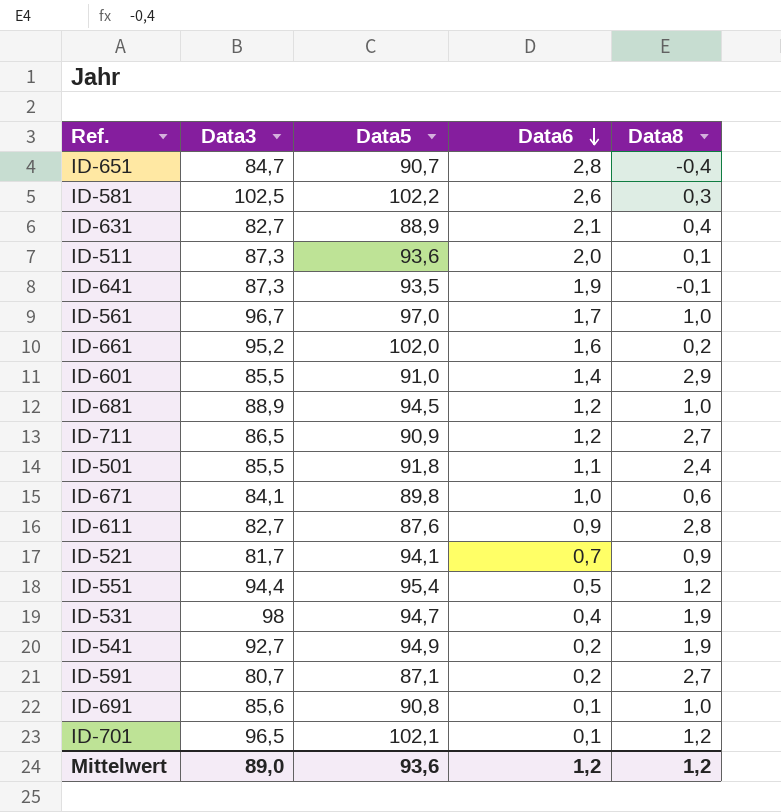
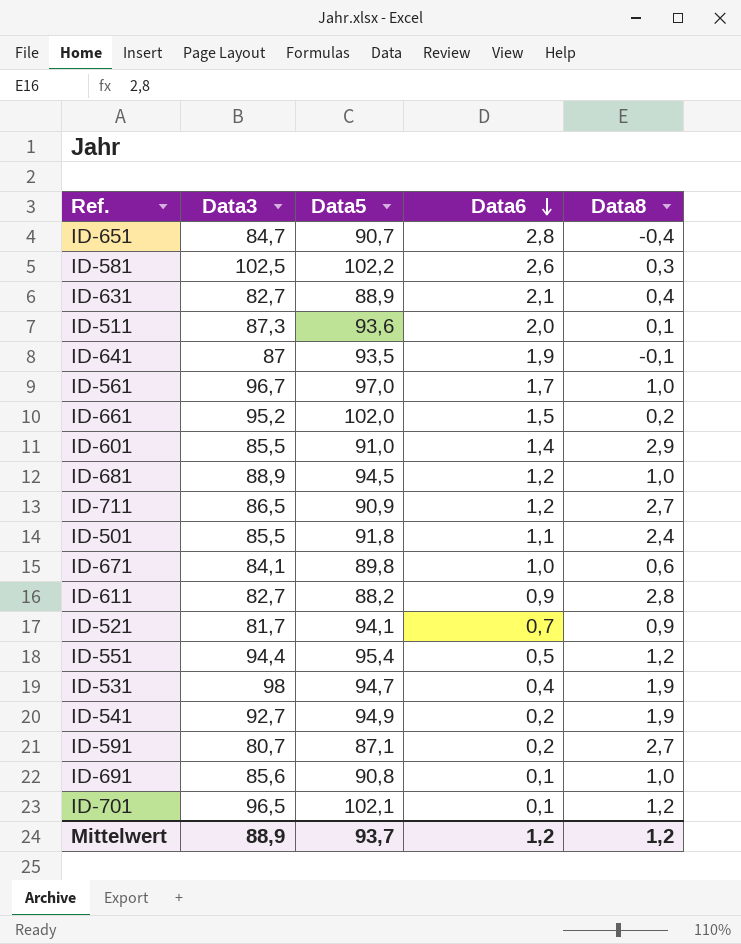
ID-641 | Data3: 87,3 -> 87
ID-661 | Data6: 1,6 -> 1,5
ID-611 | Data5: 87,6 -> 88,2
Mittelwert | Data3: 89,0 -> 88,9
Mittelwert | Data5: 93,6 -> 93,7

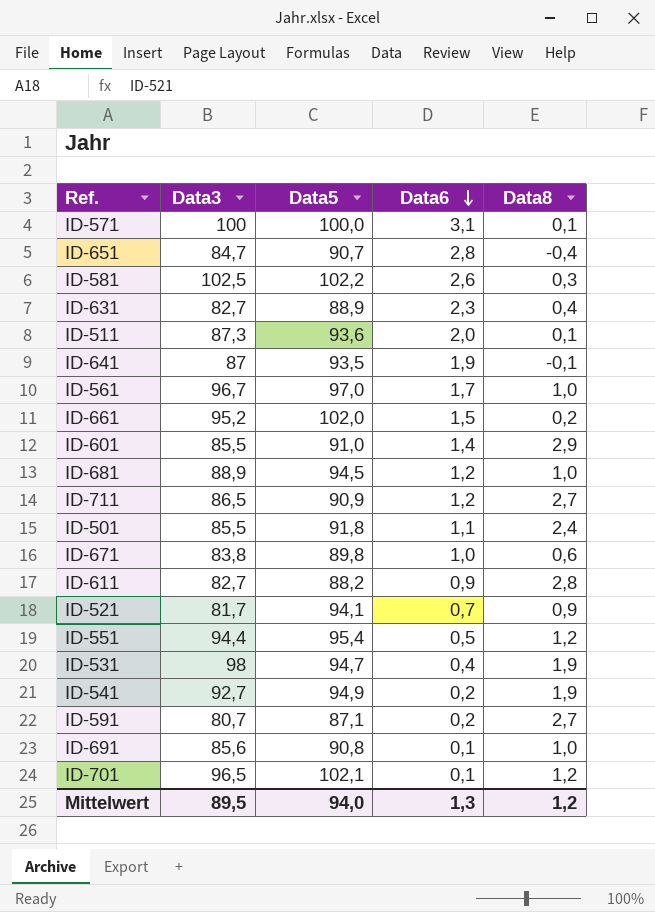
row ID-571: none -> 100 | 100,0 | 3,1 | 0,1
ID-631 | Data6: 2,1 -> 2,3
ID-671 | Data3: 84,1 -> 83,8
Mittelwert | Data3: 88,9 -> 89,5
Mittelwert | Data5: 93,7 -> 94,0
Mittelwert | Data6: 1,2 -> 1,3

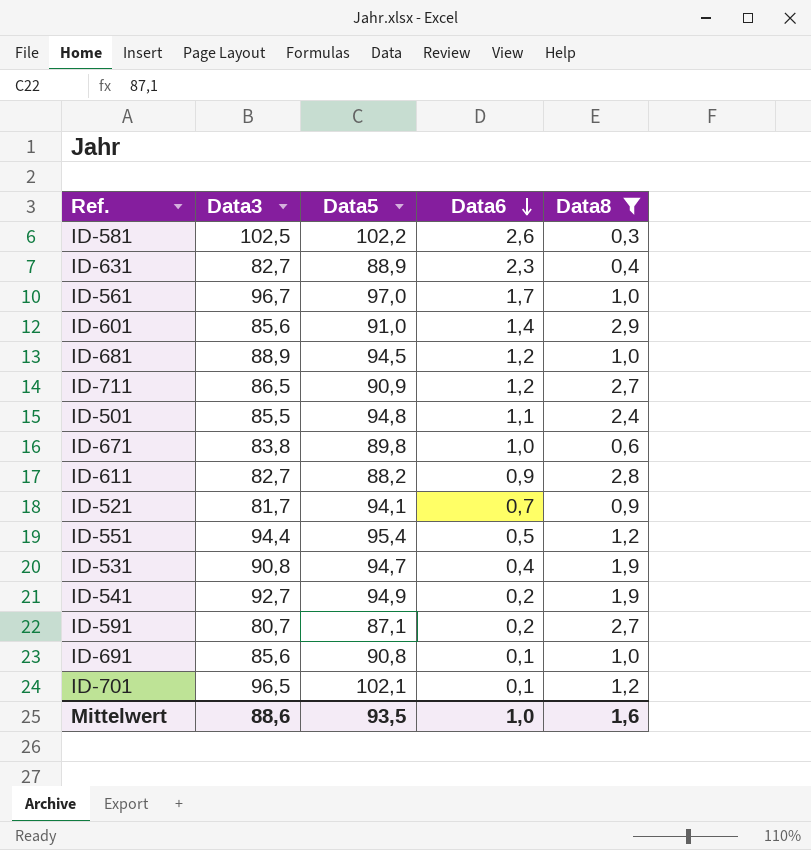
filter: none -> Data8 >= 0,3
ID-601 | Data3: 85,5 -> 85,6
ID-501 | Data5: 91,8 -> 94,8
ID-531 | Data3: 98 -> 90,8
Mittelwert | Data3: 89,5 -> 88,6
Mittelwert | Data5: 94,0 -> 93,5
Mittelwert | Data6: 1,3 -> 1,0
Mittelwert | Data8: 1,2 -> 1,6

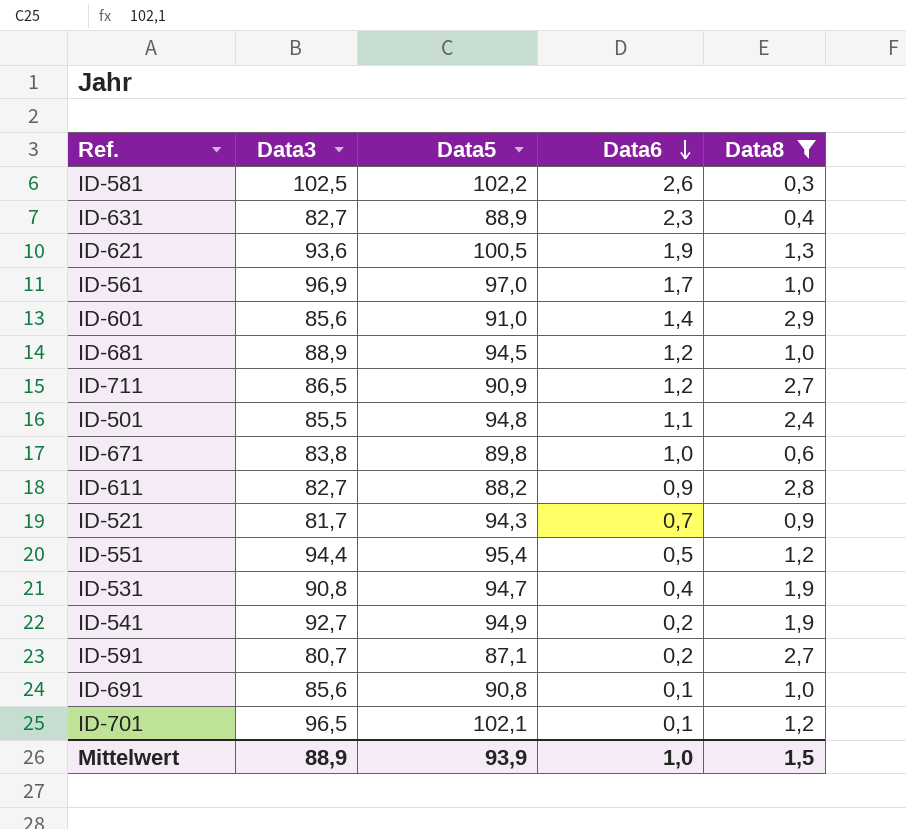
row ID-621: none -> 93,6 | 100,5 | 1,9 | 1,3
ID-561 | Data3: 96,7 -> 96,9
ID-521 | Data5: 94,1 -> 94,3
Mittelwert | Data3: 88,6 -> 88,9
Mittelwert | Data5: 93,5 -> 93,9
Mittelwert | Data8: 1,6 -> 1,5

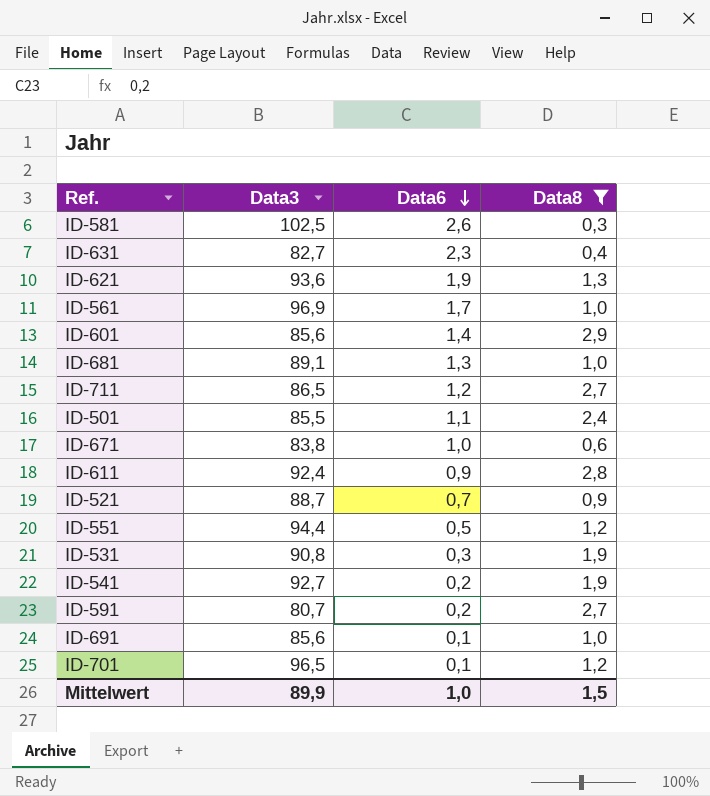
column Data5 | position: 3 -> none
ID-681 | Data3: 88,9 -> 89,1
ID-681 | Data6: 1,2 -> 1,3
ID-611 | Data3: 82,7 -> 92,4
ID-521 | Data3: 81,7 -> 88,7
ID-531 | Data6: 0,4 -> 0,3
Mittelwert | Data3: 88,9 -> 89,9

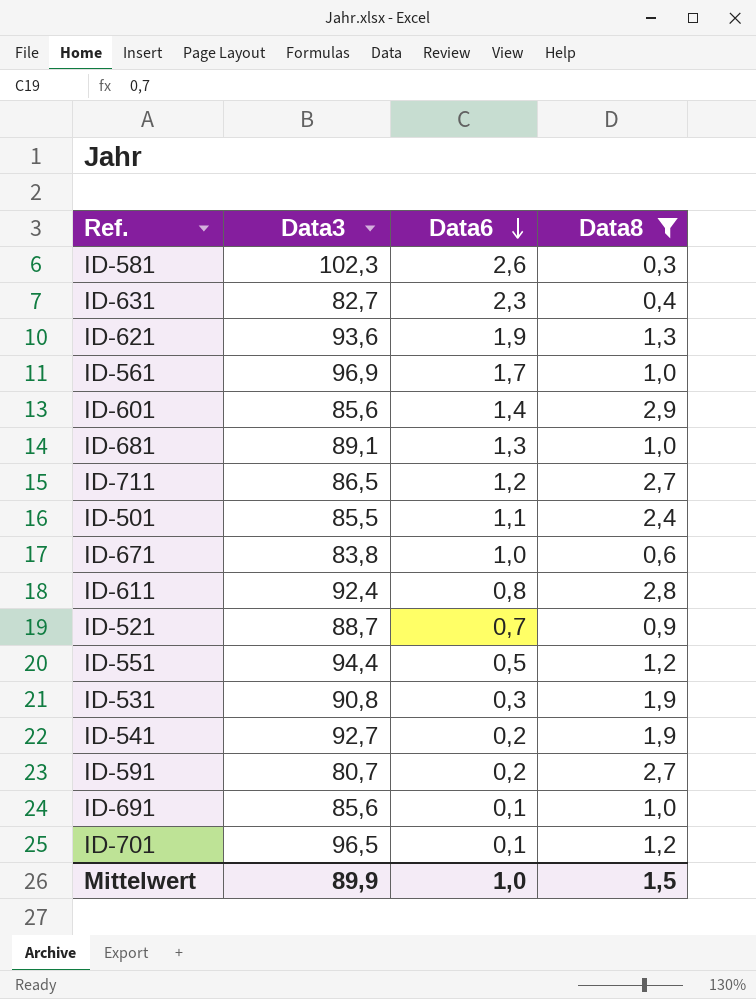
ID-581 | Data3: 102,5 -> 102,3
ID-611 | Data6: 0,9 -> 0,8

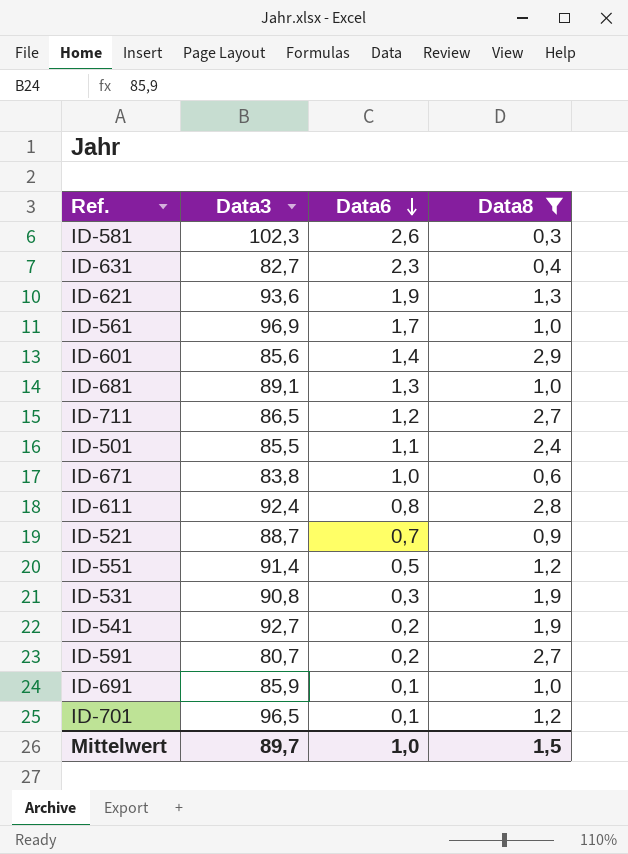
ID-551 | Data3: 94,4 -> 91,4
ID-691 | Data3: 85,6 -> 85,9
Mittelwert | Data3: 89,9 -> 89,7

